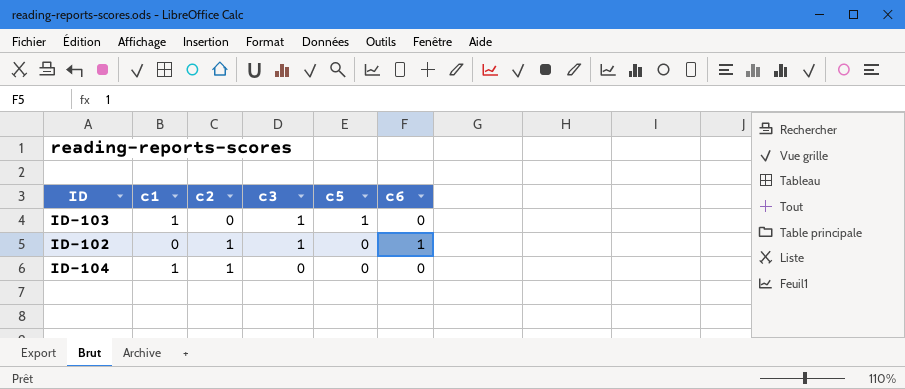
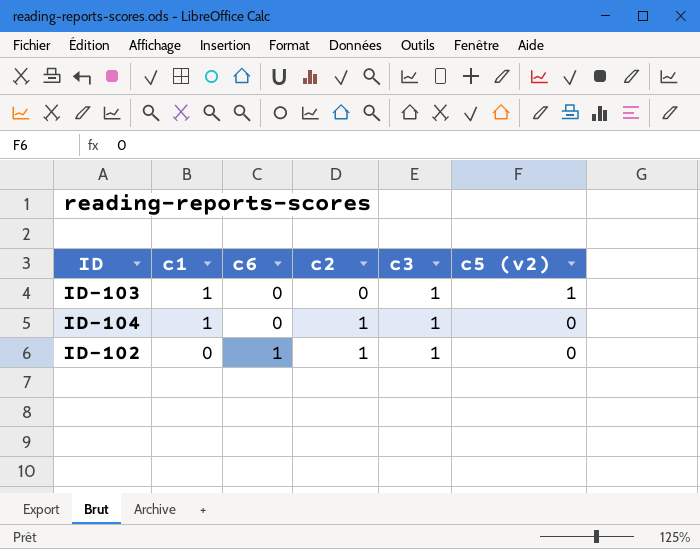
row order: c2 ascending -> c1 descending
column c6 | position: 6 -> 3
column name: c5 -> c5 (v2)
ID-104 | c3: 0 -> 1

